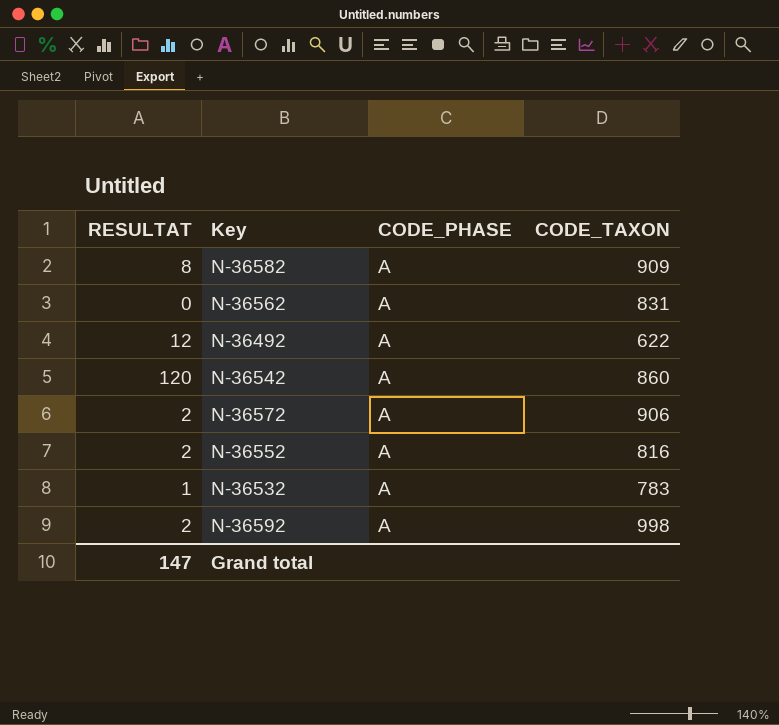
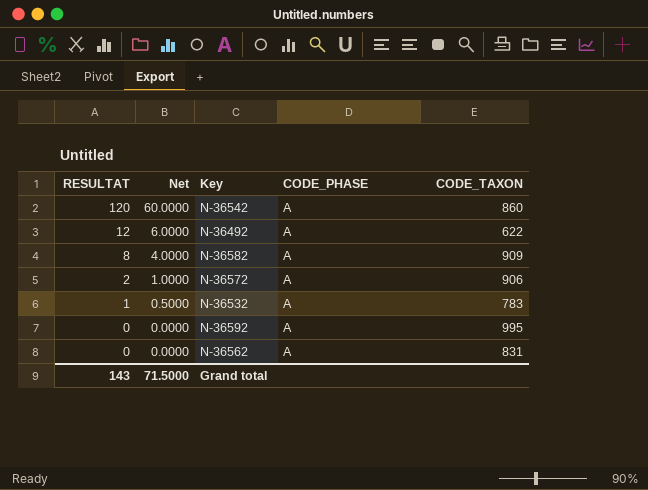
row order: none -> RESULTAT descending
column Net | formula: none -> [RESULTAT] * 0.5
row N-36552: 2 | A | 816 -> none
N-36592 | RESULTAT: 2 -> 0
N-36592 | CODE_TAXON: 998 -> 995
Grand total | RESULTAT: 147 -> 143

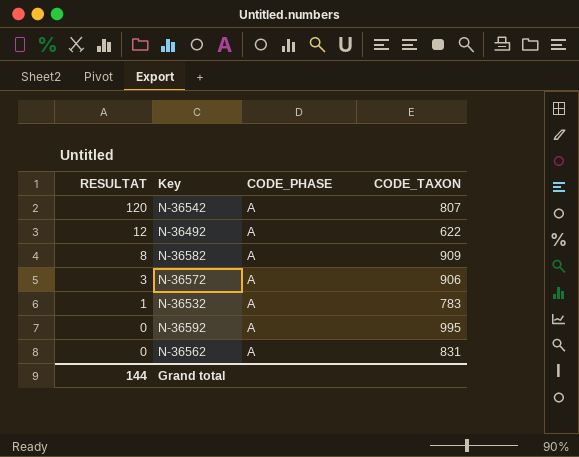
column Net | formula: [RESULTAT] * 0.5 -> none
N-36542 | CODE_TAXON: 860 -> 807
N-36572 | RESULTAT: 2 -> 3
Grand total | RESULTAT: 143 -> 144

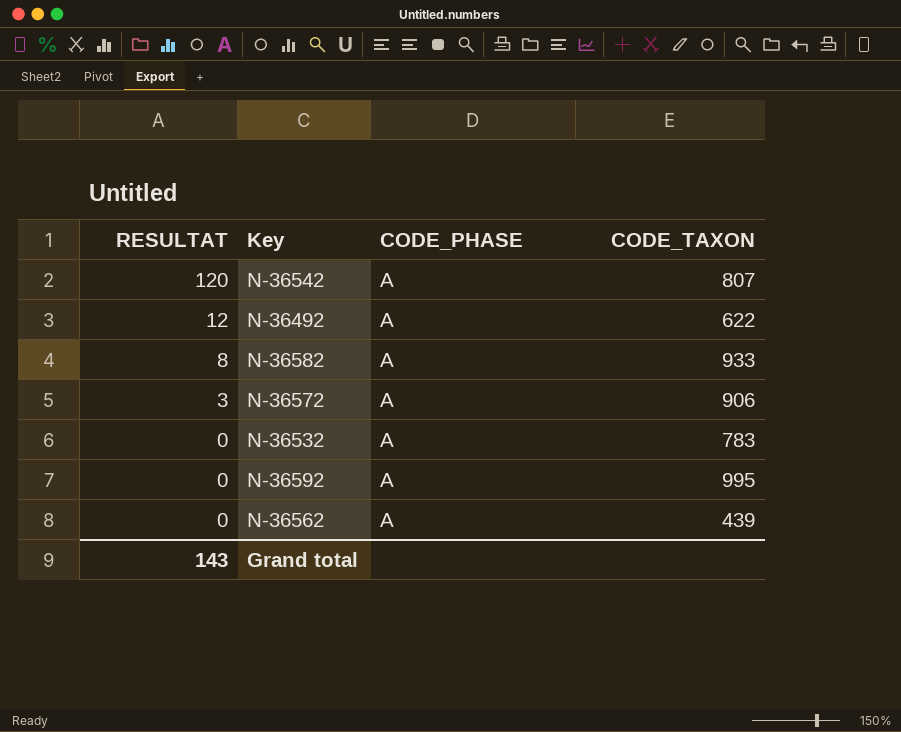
N-36582 | CODE_TAXON: 909 -> 933
N-36532 | RESULTAT: 1 -> 0
N-36562 | CODE_TAXON: 831 -> 439
Grand total | RESULTAT: 144 -> 143

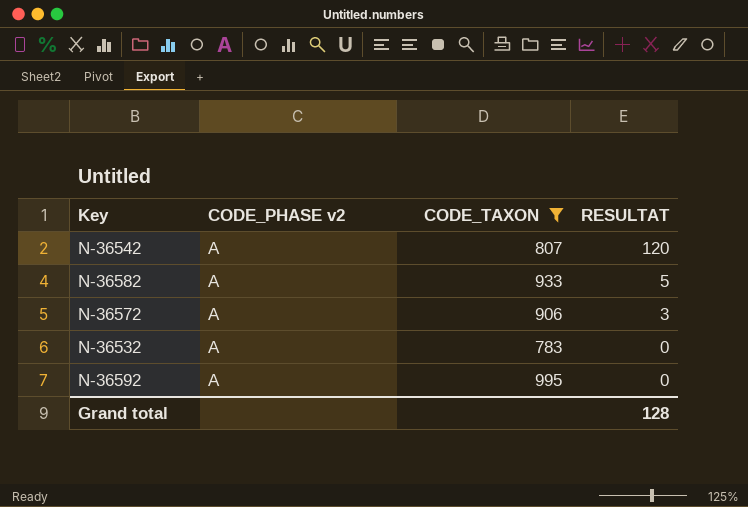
filter: none -> CODE_TAXON >= 783
column name: CODE_PHASE -> CODE_PHASE v2
column RESULTAT | position: 1 -> 4
N-36582 | RESULTAT: 8 -> 5
Grand total | RESULTAT: 143 -> 128

